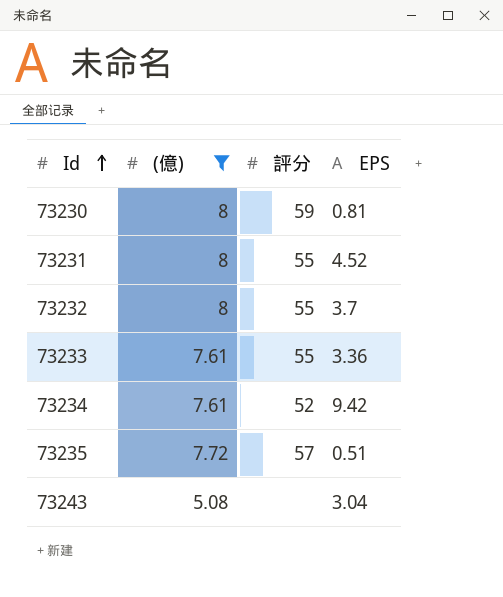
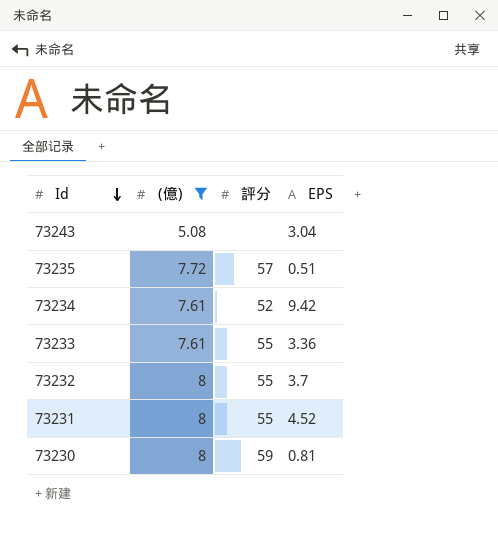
row order: Id ascending -> Id descending

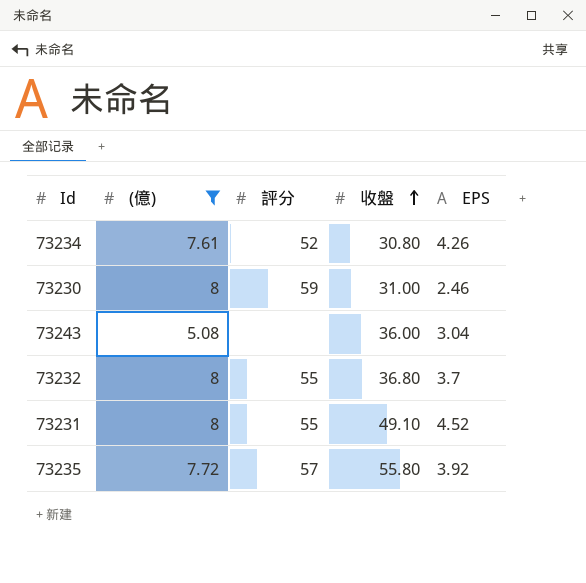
row order: Id descending -> 收盤 ascending
column 收盤 | position: none -> 4
row 73233: 7.61 | 55 | 3.36 -> none
73234 | EPS: 9.42 -> 4.26
73230 | EPS: 0.81 -> 2.46
73235 | EPS: 0.51 -> 3.92

